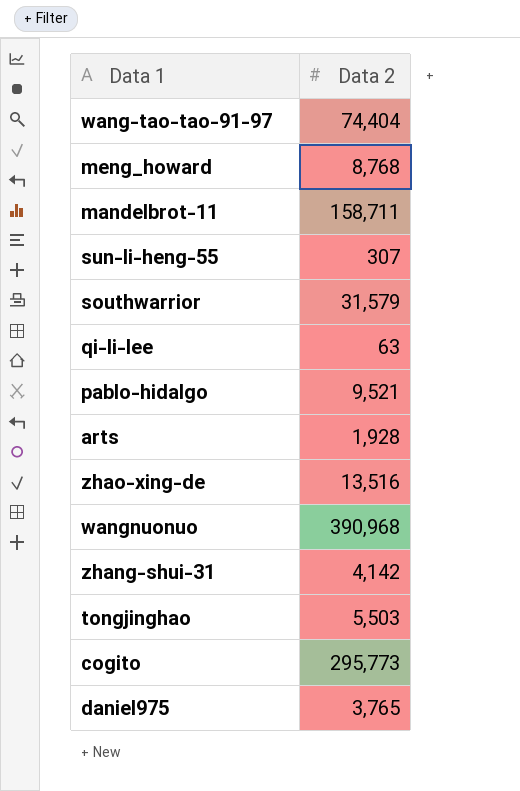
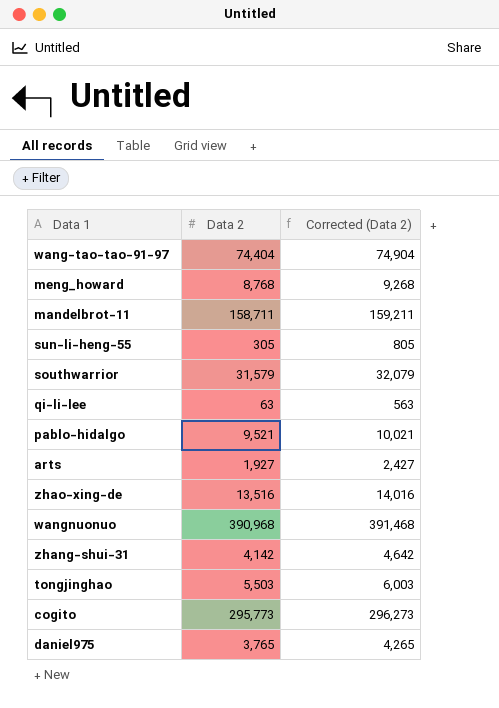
column Corrected (Data 2) | formula: none -> [Data 2] + 500
sun-li-heng-55 | Data 2: 307 -> 305
arts | Data 2: 1,928 -> 1,927

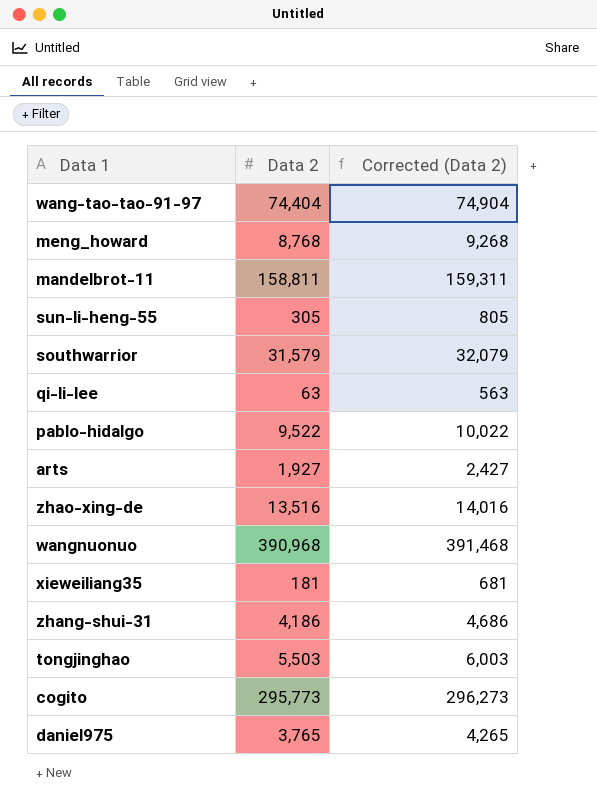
mandelbrot-11 | Data 2: 158,711 -> 158,811
mandelbrot-11 | Corrected (Data 2): 159,211 -> 159,311
pablo-hidalgo | Data 2: 9,521 -> 9,522
pablo-hidalgo | Corrected (Data 2): 10,021 -> 10,022
row xieweiliang35: none -> 181 | 681
zhang-shui-31 | Data 2: 4,142 -> 4,186
zhang-shui-31 | Corrected (Data 2): 4,642 -> 4,686

